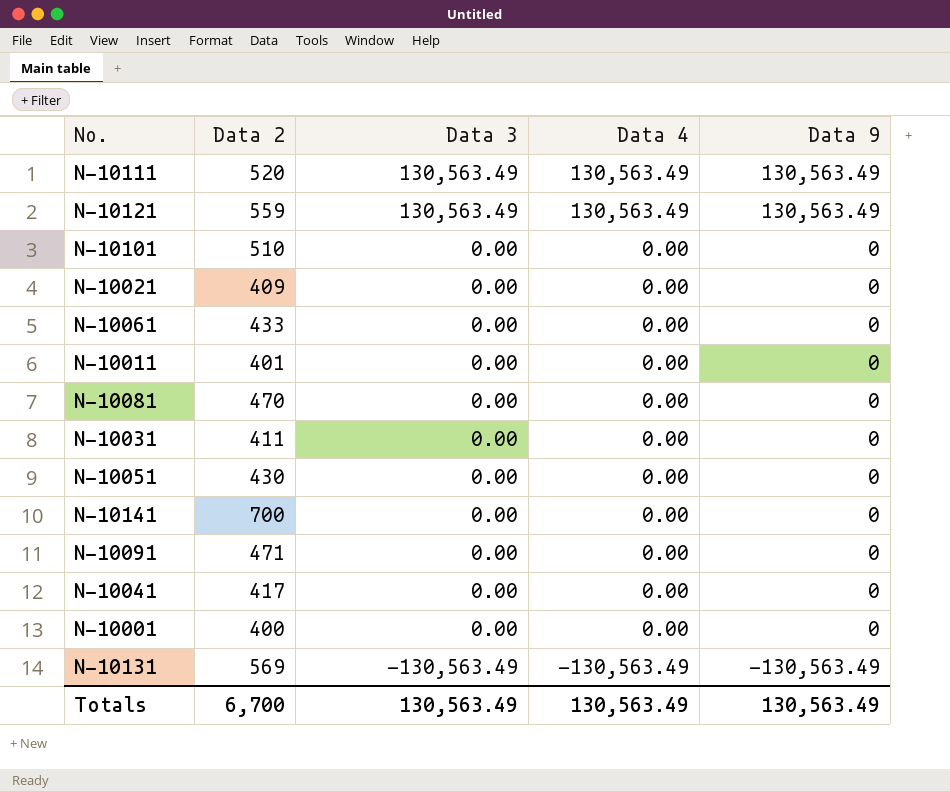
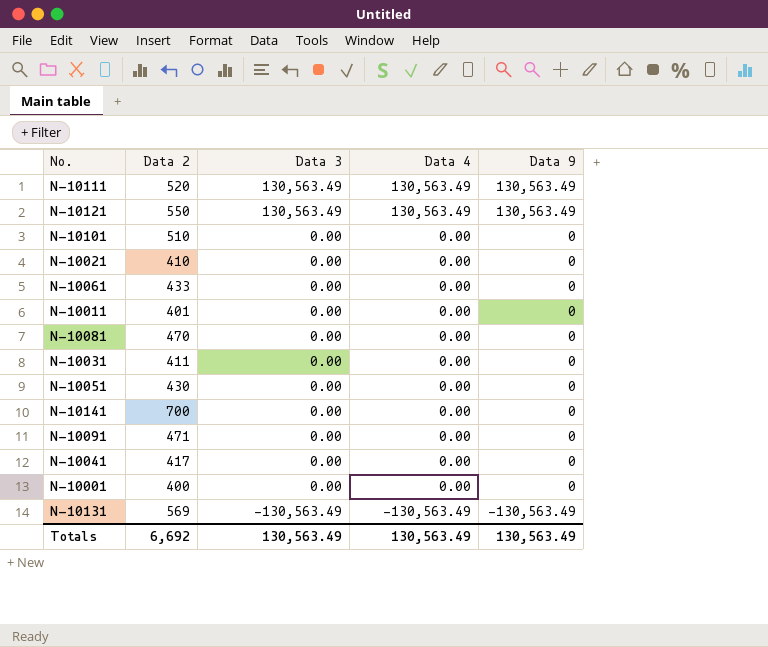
N-10121 | Data 2: 559 -> 550
N-10021 | Data 2: 409 -> 410
Totals | Data 2: 6,700 -> 6,692

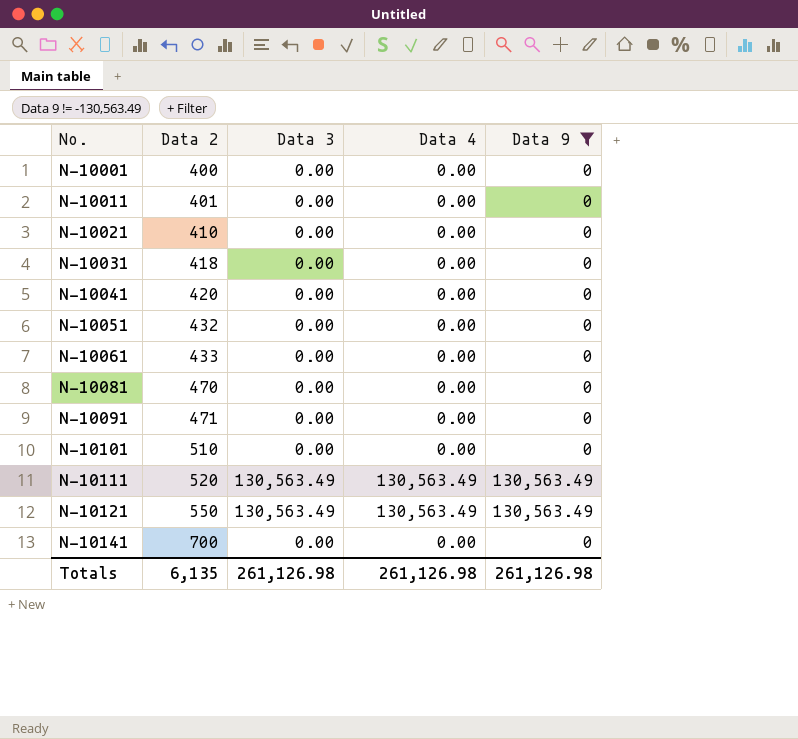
filter: none -> Data 9 != -130,563.49
row order: Data 3 descending -> No. ascending
N-10031 | Data 2: 411 -> 418
N-10041 | Data 2: 417 -> 420
N-10051 | Data 2: 430 -> 432
Totals | Data 2: 6,692 -> 6,135
Totals | Data 3: 130,563.49 -> 261,126.98
Totals | Data 4: 130,563.49 -> 261,126.98
Totals | Data 9: 130,563.49 -> 261,126.98

